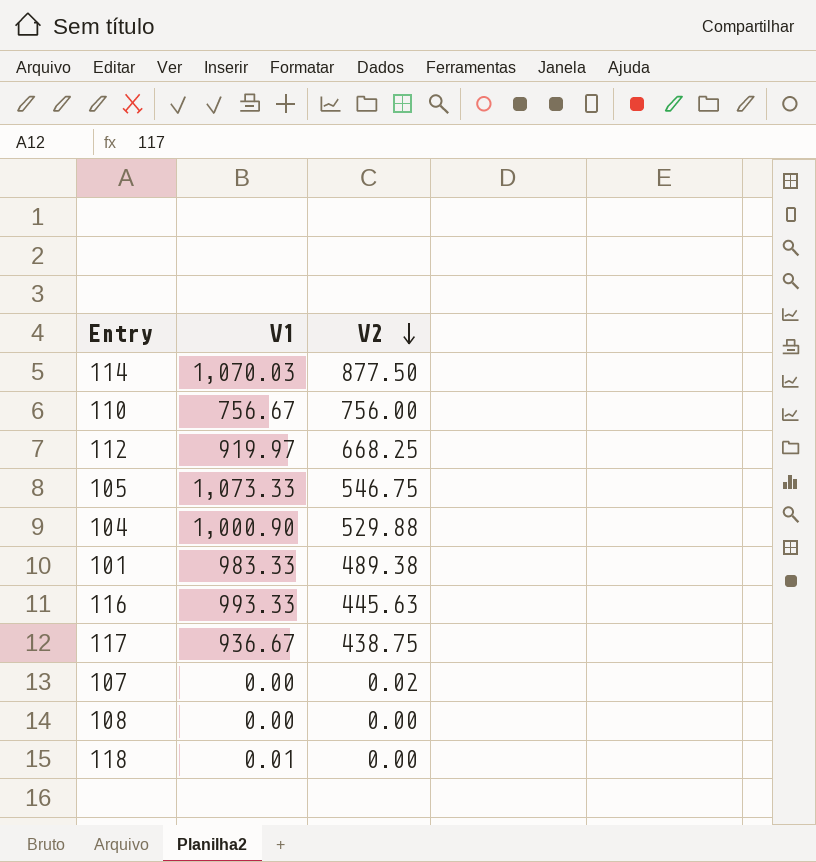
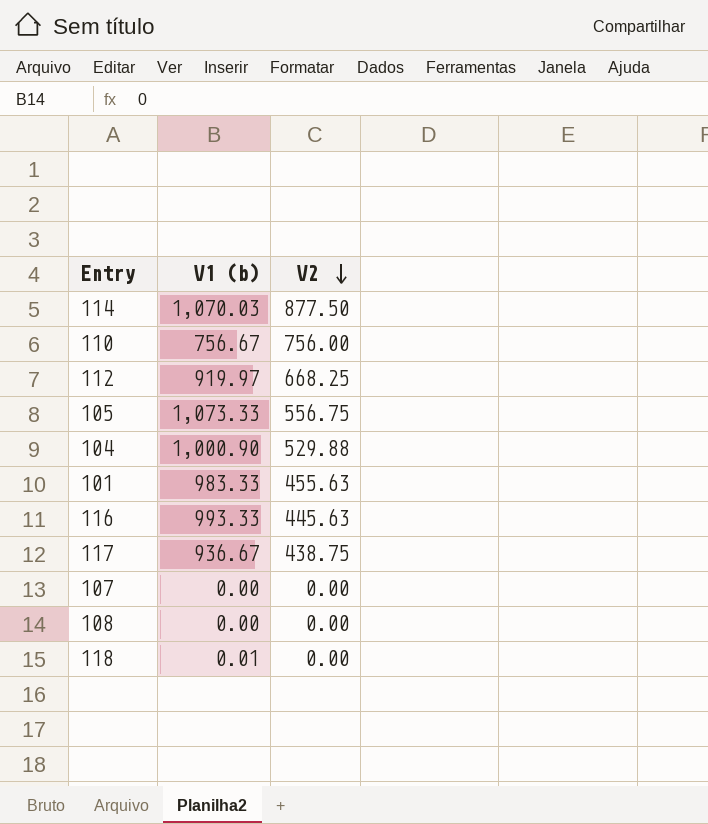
column name: V1 -> V1 (b)
105 | V2: 546.75 -> 556.75
101 | V2: 489.38 -> 455.63
107 | V2: 0.02 -> 0.00

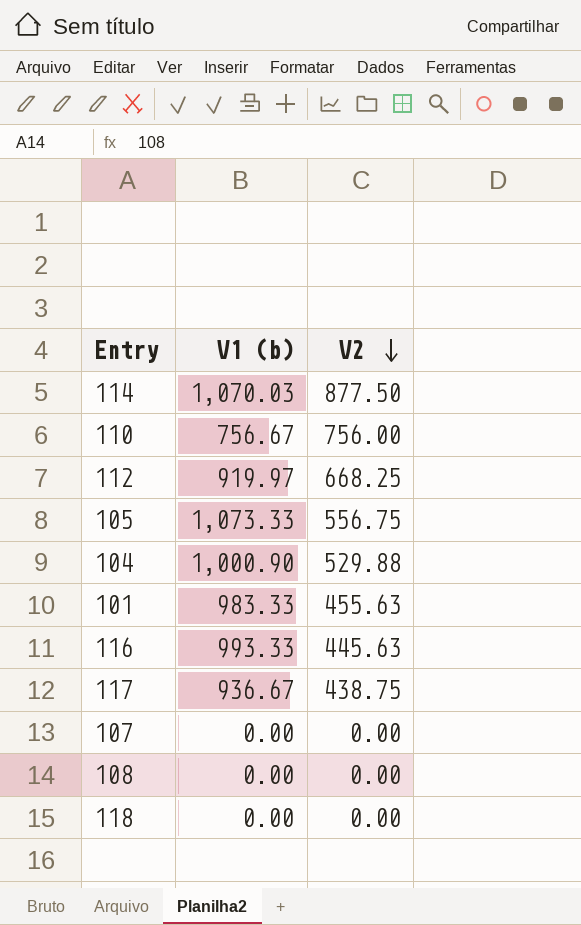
118 | V1 (b): 0.01 -> 0.00

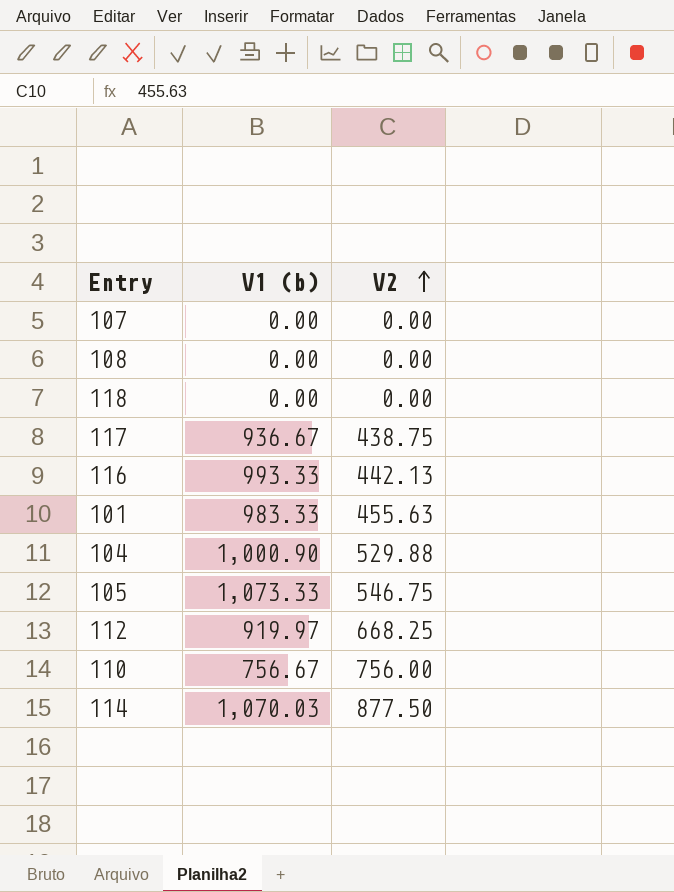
row order: V2 descending -> V2 ascending
116 | V2: 445.63 -> 442.13
105 | V2: 556.75 -> 546.75

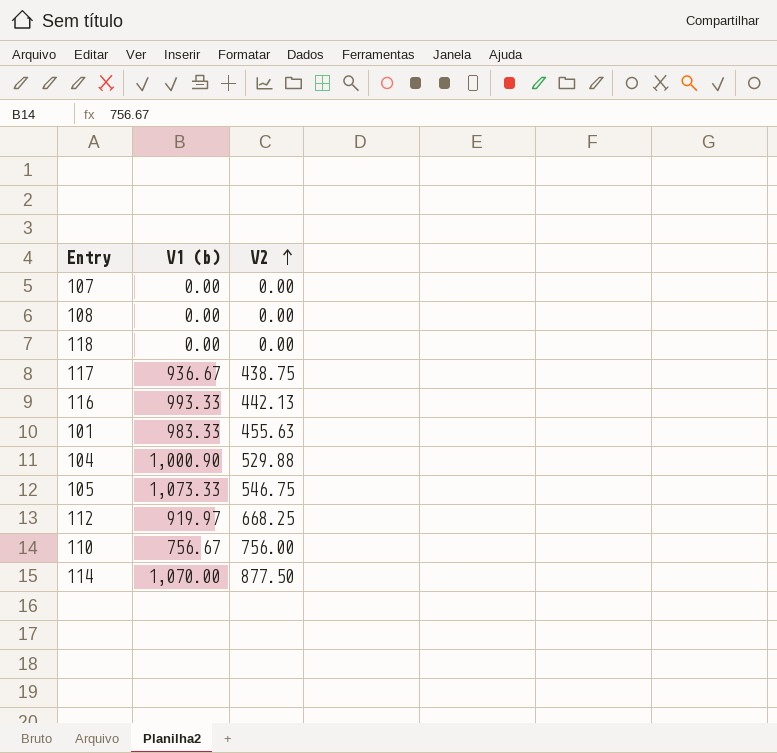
114 | V1 (b): 1,070.03 -> 1,070.00

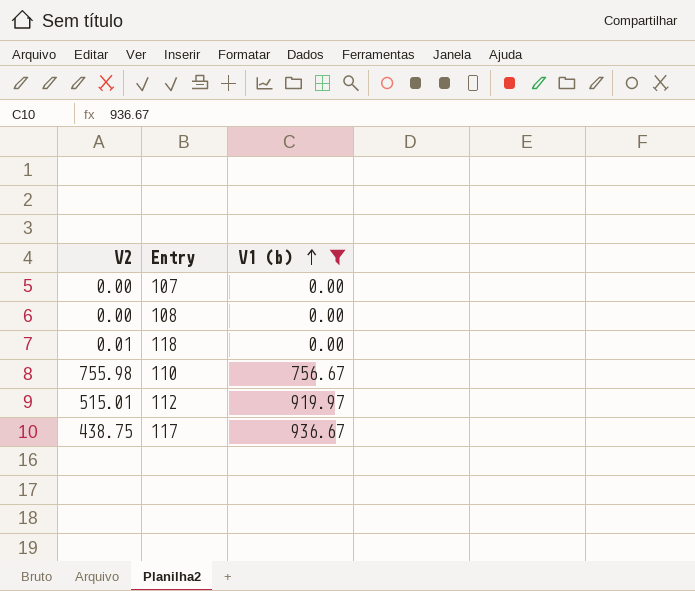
filter: none -> V1 (b) <= 936.67
row order: V2 ascending -> V1 (b) ascending
column V2 | position: 3 -> 1
118 | V2: 0.00 -> 0.01
110 | V2: 756.00 -> 755.98
112 | V2: 668.25 -> 515.01

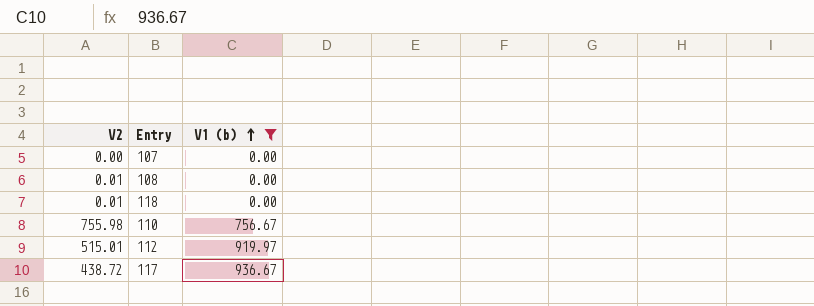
108 | V2: 0.00 -> 0.01
117 | V2: 438.75 -> 438.72

